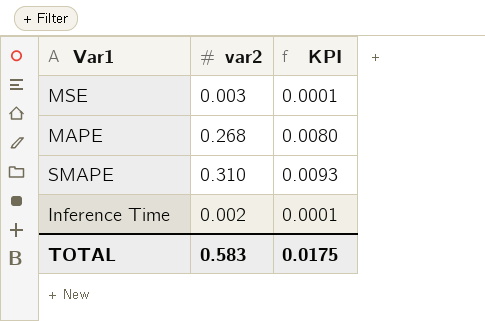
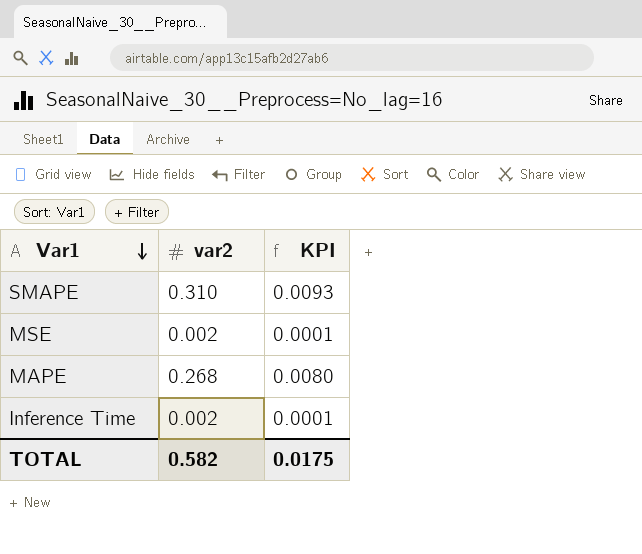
row order: none -> Var1 descending
MSE | var2: 0.003 -> 0.002
TOTAL | var2: 0.583 -> 0.582

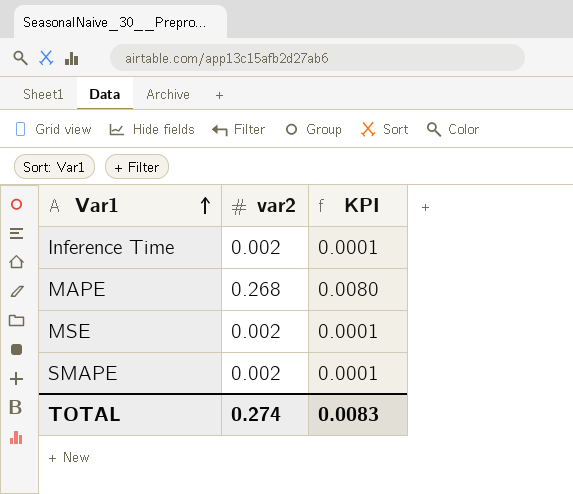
row order: Var1 descending -> Var1 ascending
SMAPE | var2: 0.310 -> 0.002
SMAPE | KPI: 0.0093 -> 0.0001
TOTAL | var2: 0.582 -> 0.274
TOTAL | KPI: 0.0175 -> 0.0083

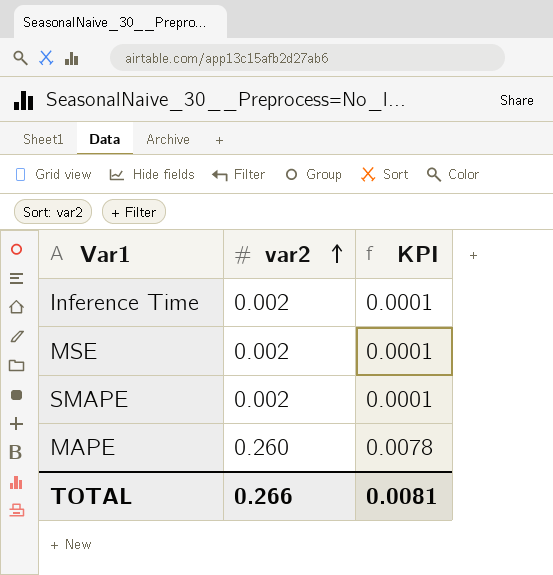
row order: Var1 ascending -> var2 ascending
MAPE | var2: 0.268 -> 0.260
MAPE | KPI: 0.0080 -> 0.0078
TOTAL | var2: 0.274 -> 0.266
TOTAL | KPI: 0.0083 -> 0.0081

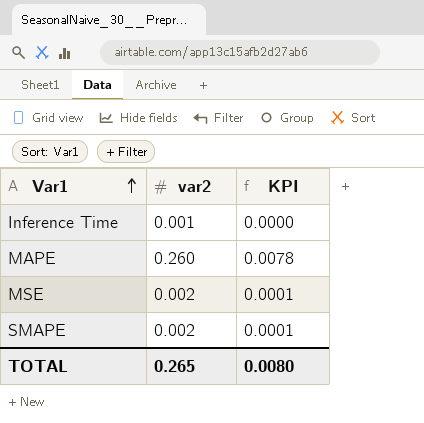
row order: var2 ascending -> Var1 ascending
Inference Time | var2: 0.002 -> 0.001
Inference Time | KPI: 0.0001 -> 0.0000
TOTAL | var2: 0.266 -> 0.265
TOTAL | KPI: 0.0081 -> 0.0080

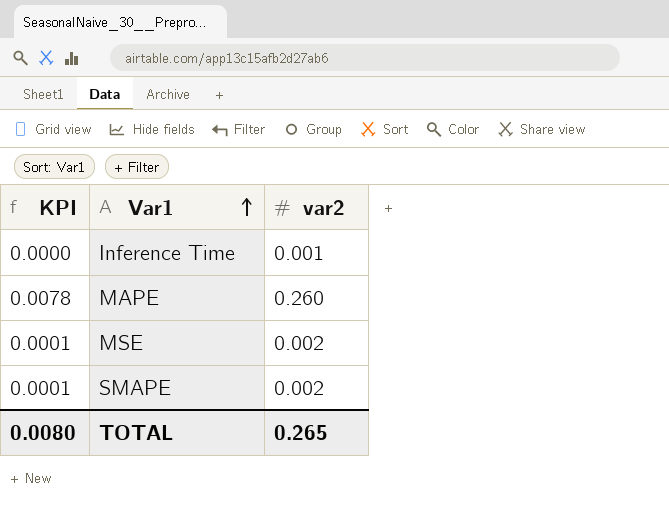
column KPI | position: 3 -> 1

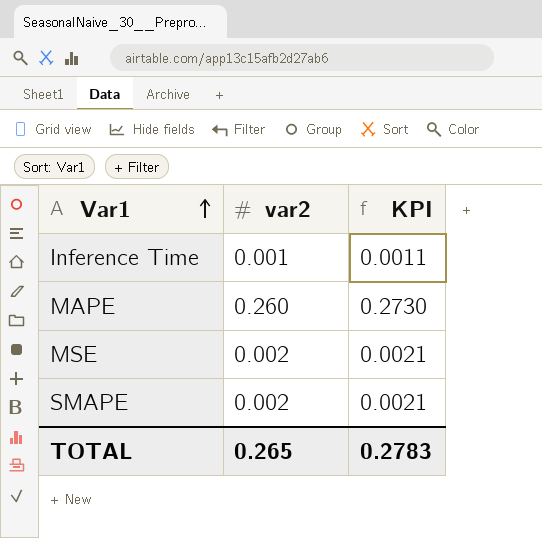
column KPI | formula: [var2] * 0.03 -> [var2] * 1.05
column KPI | position: 1 -> 3
TOTAL | KPI: 0.0080 -> 0.2783

